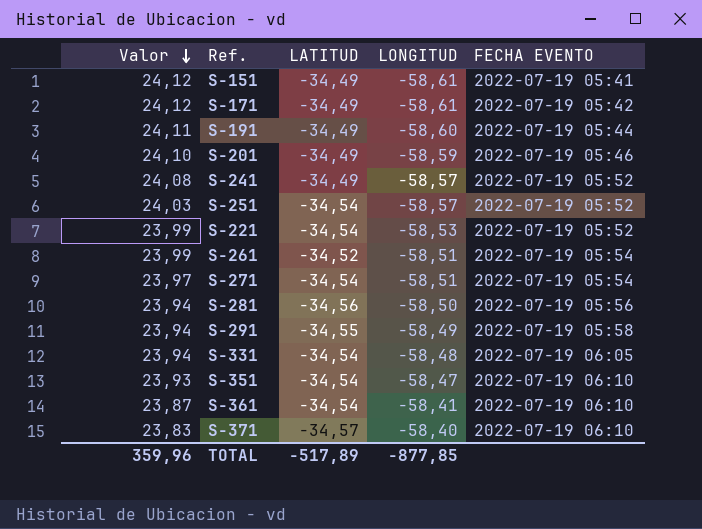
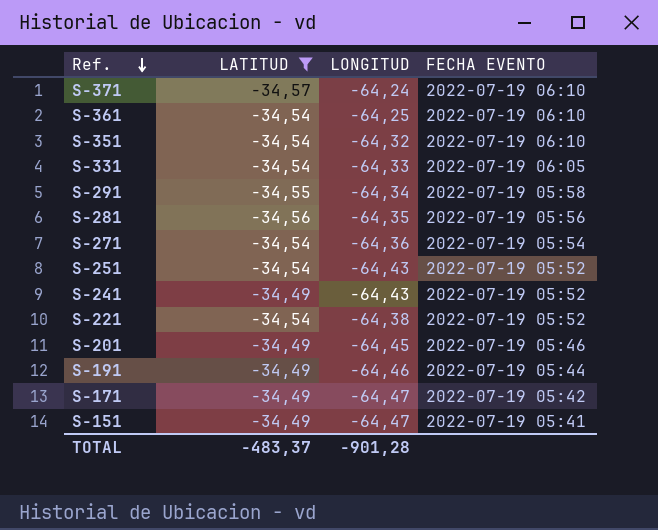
filter: none -> LATITUD != -34,52
row order: Valor descending -> Ref. descending
column Valor | formula: [LATITUD] - [LONGITUD] -> none
S-371 | LONGITUD: -58,40 -> -64,24
S-361 | LONGITUD: -58,41 -> -64,25
S-351 | LONGITUD: -58,47 -> -64,32
S-331 | LONGITUD: -58,48 -> -64,33
S-291 | LONGITUD: -58,49 -> -64,34
S-281 | LONGITUD: -58,50 -> -64,35
S-271 | LONGITUD: -58,51 -> -64,36
S-251 | LONGITUD: -58,57 -> -64,43
S-241 | LONGITUD: -58,57 -> -64,43
S-221 | LONGITUD: -58,53 -> -64,38
S-201 | LONGITUD: -58,59 -> -64,45
S-191 | LONGITUD: -58,60 -> -64,46
S-171 | LONGITUD: -58,61 -> -64,47
S-151 | LONGITUD: -58,61 -> -64,47
TOTAL | LATITUD: -517,89 -> -483,37
TOTAL | LONGITUD: -877,85 -> -901,28

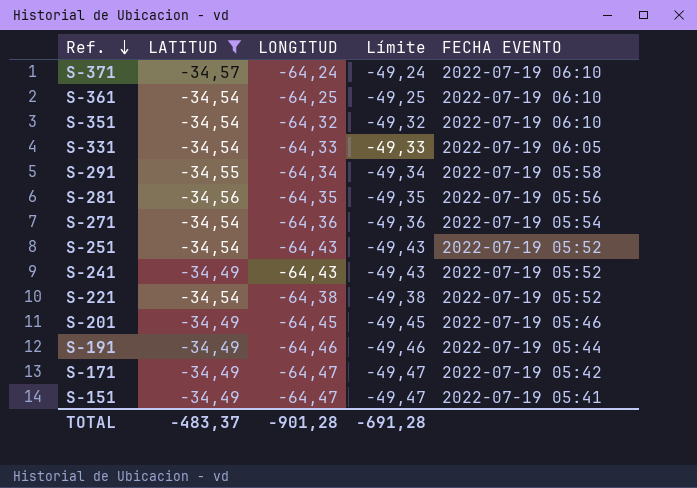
column Límite | formula: none -> [LONGITUD] + 15

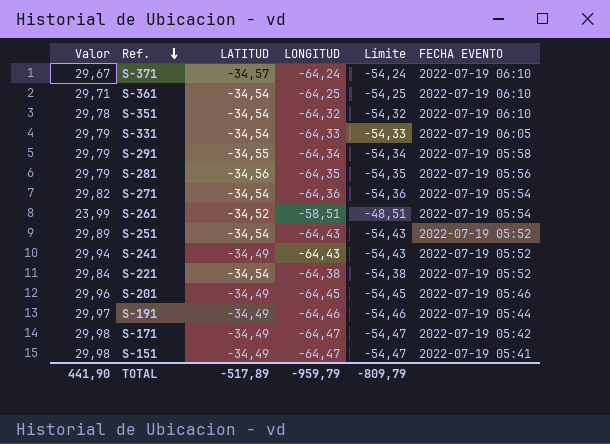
filter: LATITUD != -34,52 -> none
column Valor | formula: none -> [LATITUD] - [LONGITUD]
column Límite | formula: [LONGITUD] + 15 -> [LONGITUD] + 10
TOTAL | LATITUD: -483,37 -> -517,89
TOTAL | LONGITUD: -901,28 -> -959,79
TOTAL | Límite: -691,28 -> -809,79

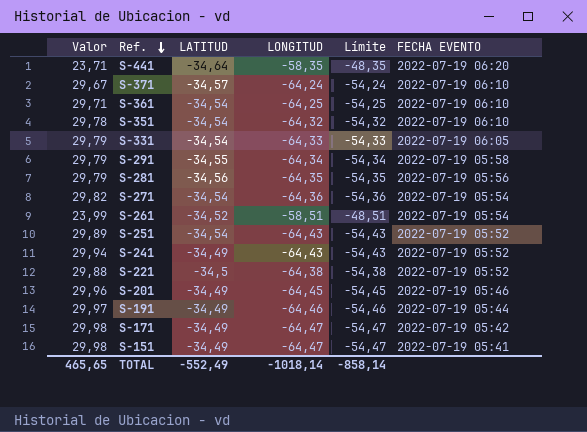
row S-441: none -> 23,71 | -34,64 | -58,35 | -48,35 | 2022-07-19 06:20
S-221 | Valor: 29,84 -> 29,88
S-221 | LATITUD: -34,54 -> -34,5
TOTAL | Valor: 441,90 -> 465,65
TOTAL | LATITUD: -517,89 -> -552,49
TOTAL | LONGITUD: -959,79 -> -1018,14
TOTAL | Límite: -809,79 -> -858,14

